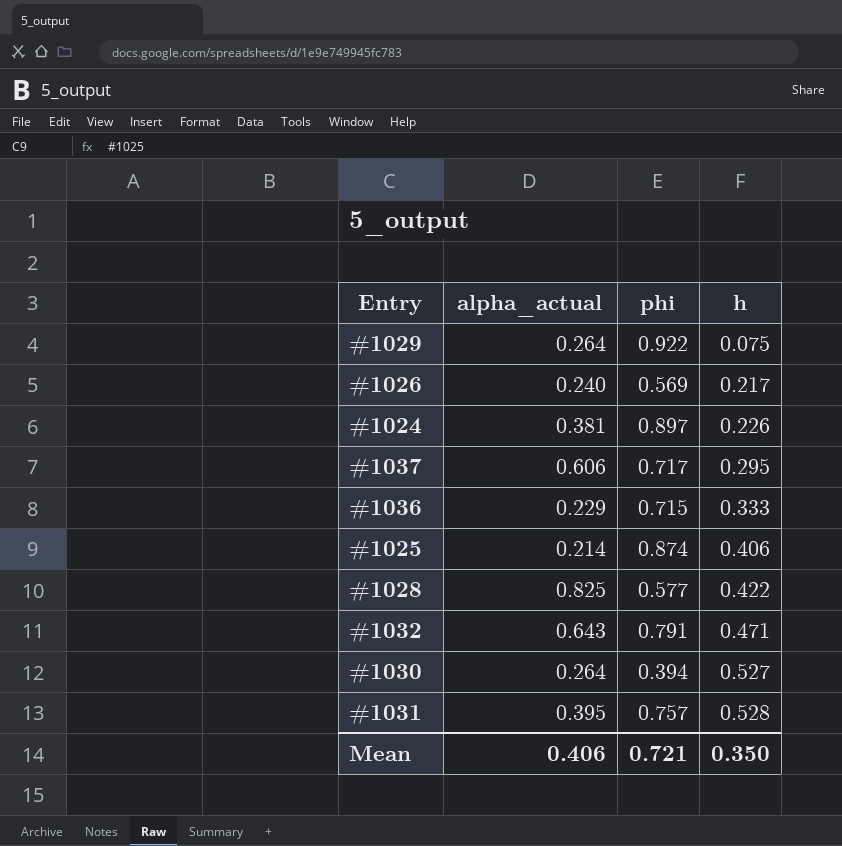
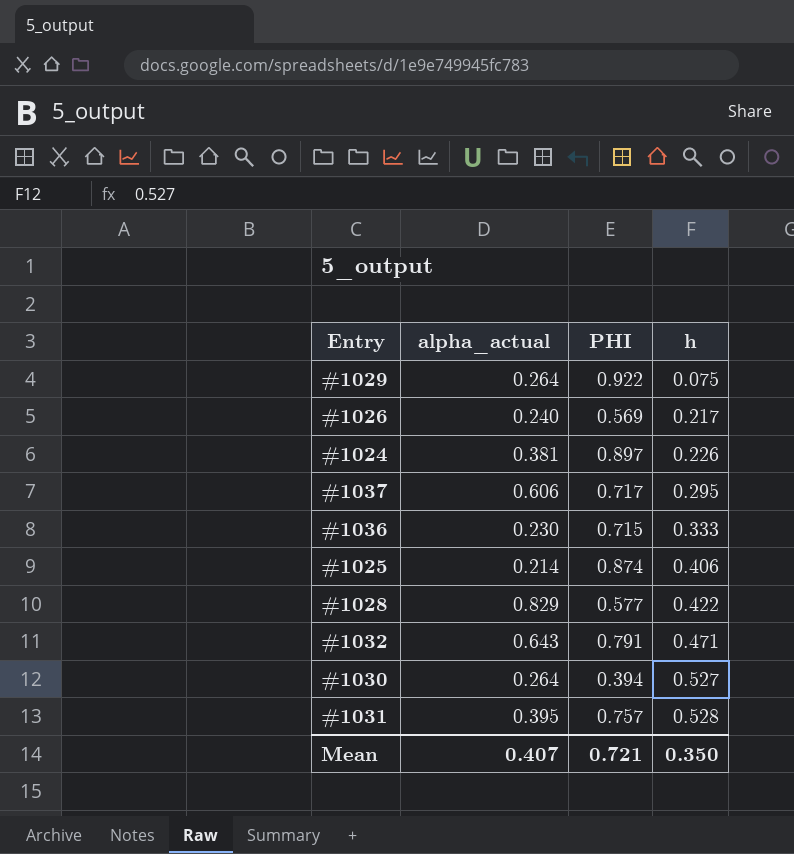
column name: phi -> PHI
#1036 | alpha_actual: 0.229 -> 0.230
#1028 | alpha_actual: 0.825 -> 0.829
Mean | alpha_actual: 0.406 -> 0.407

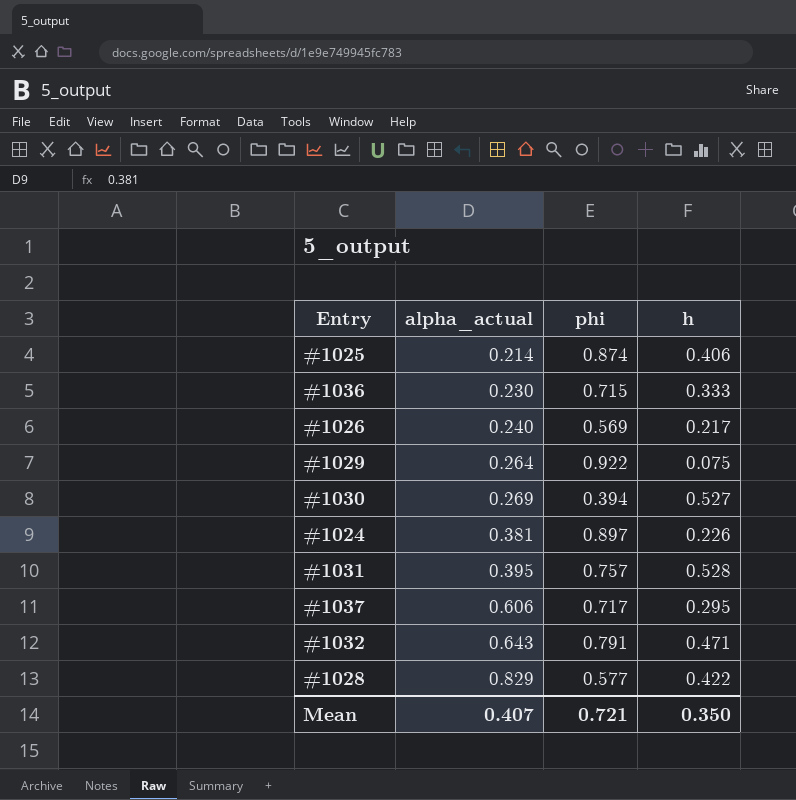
row order: h ascending -> alpha_actual ascending
column name: PHI -> phi
#1030 | alpha_actual: 0.264 -> 0.269

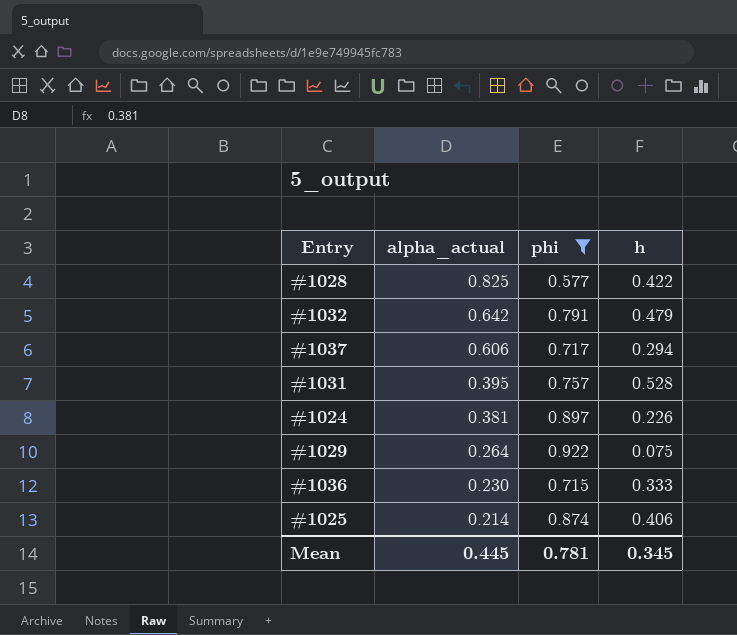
filter: none -> phi >= 0.577
row order: alpha_actual ascending -> alpha_actual descending
#1028 | alpha_actual: 0.829 -> 0.825
#1032 | alpha_actual: 0.643 -> 0.642
#1032 | h: 0.471 -> 0.479
#1037 | h: 0.295 -> 0.294
Mean | alpha_actual: 0.407 -> 0.445
Mean | phi: 0.721 -> 0.781
Mean | h: 0.350 -> 0.345

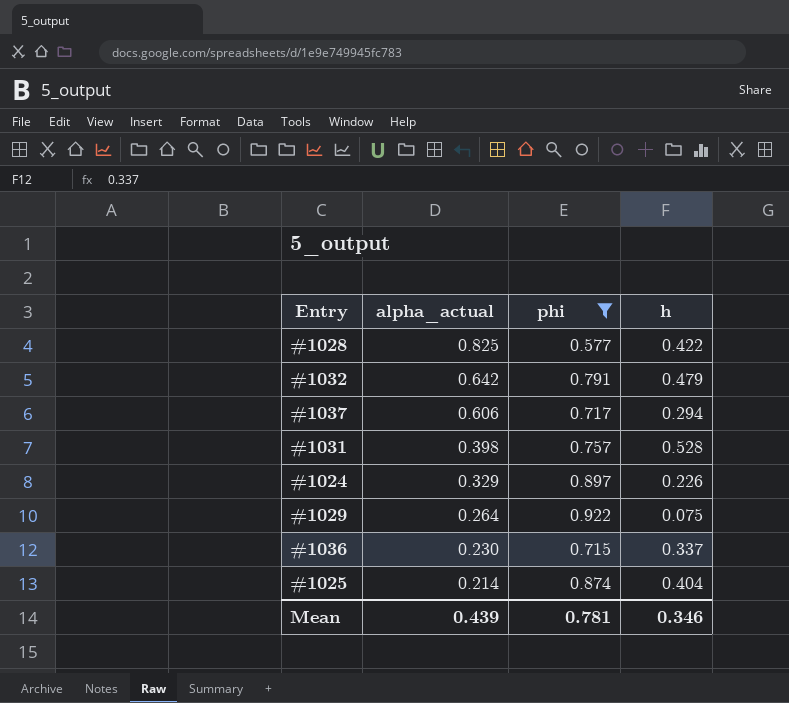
#1031 | alpha_actual: 0.395 -> 0.398
#1024 | alpha_actual: 0.381 -> 0.329
#1036 | h: 0.333 -> 0.337
#1025 | h: 0.406 -> 0.404
Mean | alpha_actual: 0.445 -> 0.439
Mean | h: 0.345 -> 0.346

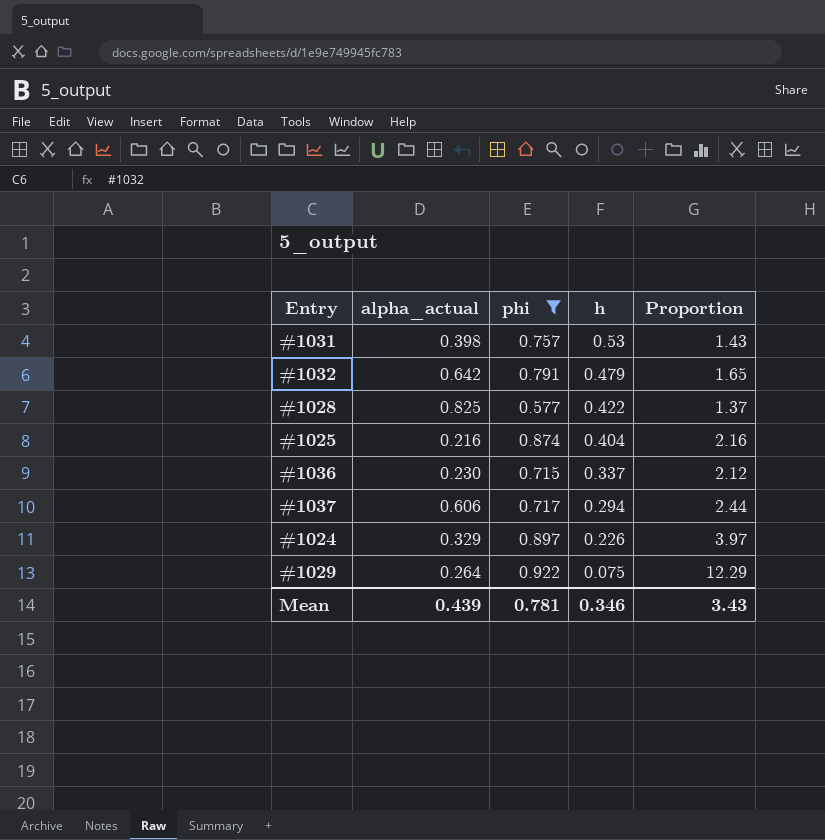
row order: alpha_actual descending -> h descending
column Proportion | formula: none -> [phi] / [h]
#1031 | h: 0.528 -> 0.53
#1025 | alpha_actual: 0.214 -> 0.216

